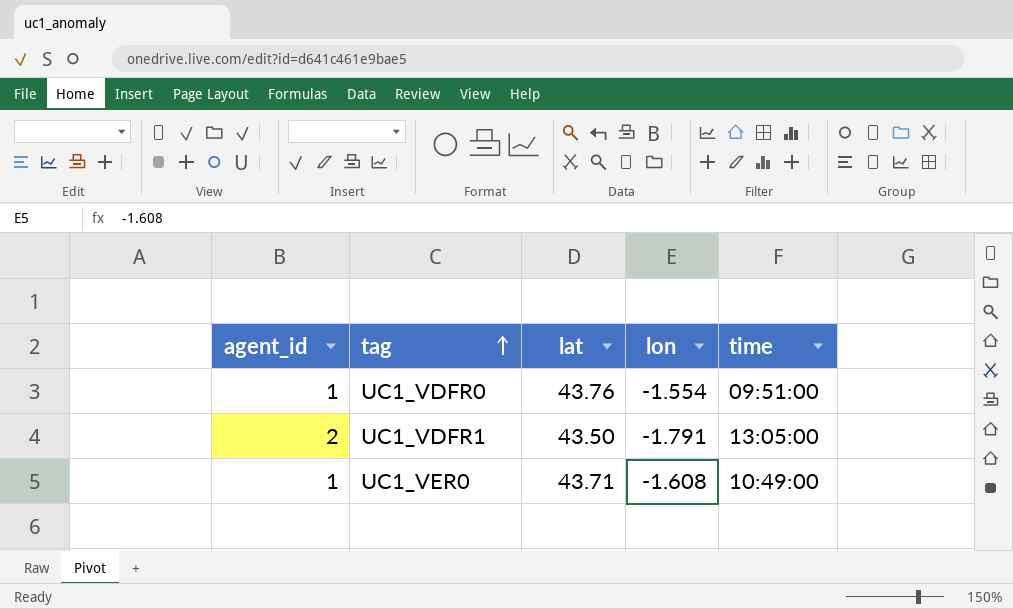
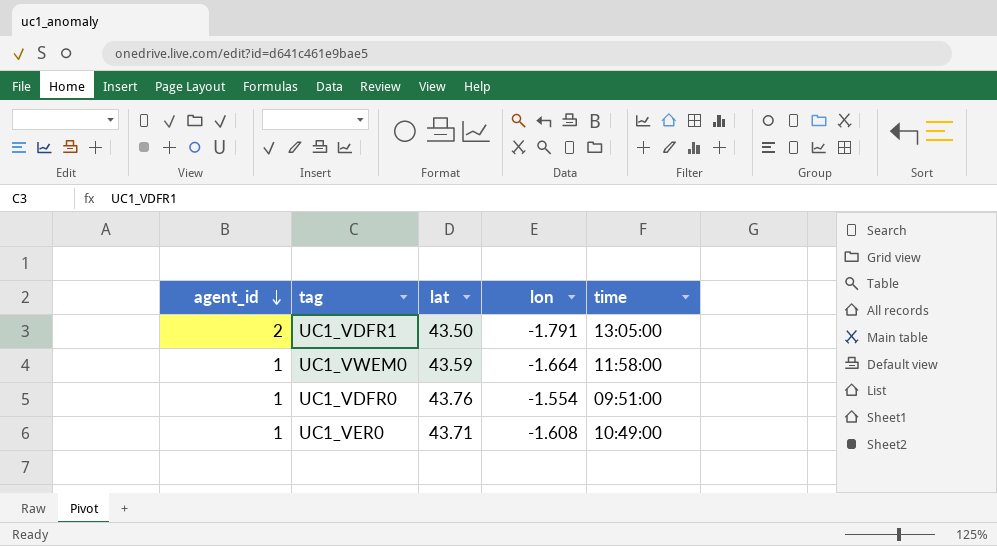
row order: tag ascending -> agent_id descending
row UC1_VWEM0: none -> 1 | 43.59 | -1.664 | 11:58:00

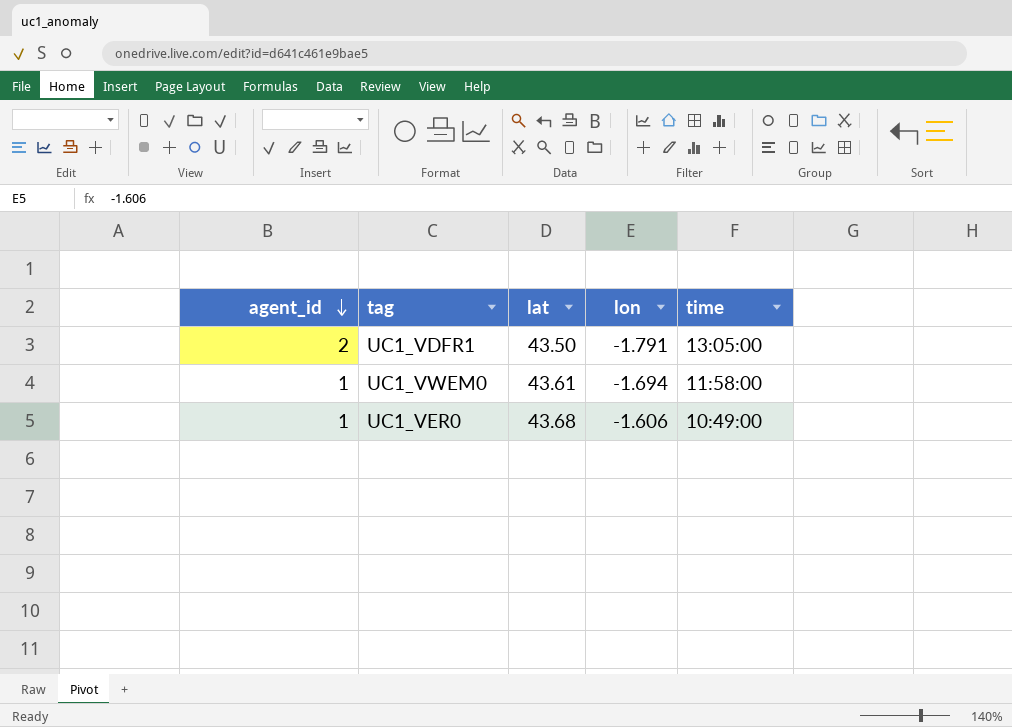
row UC1_VDFR0: 1 | 43.76 | -1.554 | 09:51:00 -> none
UC1_VWEM0 | lat: 43.59 -> 43.61
UC1_VWEM0 | lon: -1.664 -> -1.694
UC1_VER0 | lat: 43.71 -> 43.68
UC1_VER0 | lon: -1.608 -> -1.606

